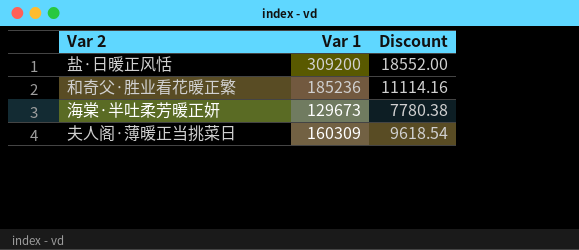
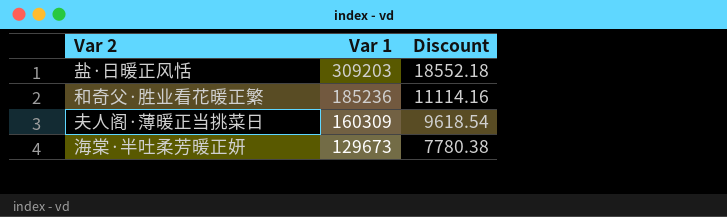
row order: none -> Var 1 descending
盐·日暖正风恬 | Var 1: 309200 -> 309203
盐·日暖正风恬 | Discount: 18552.00 -> 18552.18

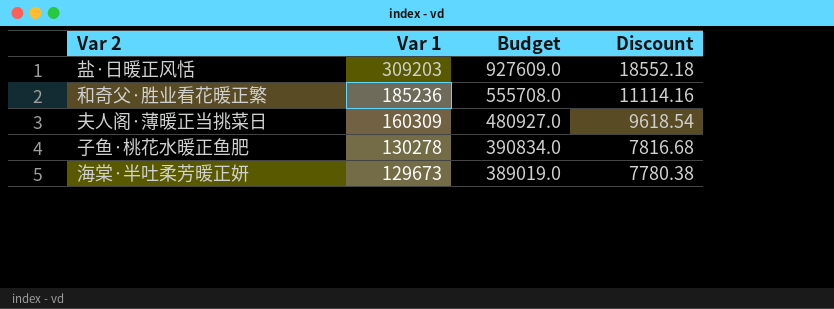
column Budget | formula: none -> [Var 1] * 3
row 子鱼·桃花水暖正鱼肥: none -> 130278 | 390834.0 | 7816.68

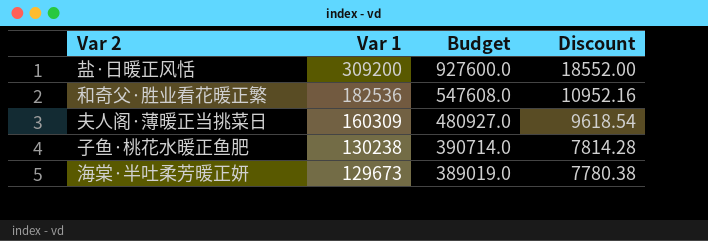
盐·日暖正风恬 | Var 1: 309203 -> 309200
盐·日暖正风恬 | Budget: 927609.0 -> 927600.0
盐·日暖正风恬 | Discount: 18552.18 -> 18552.00
和奇父·胜业看花暖正繁 | Var 1: 185236 -> 182536
和奇父·胜业看花暖正繁 | Budget: 555708.0 -> 547608.0
和奇父·胜业看花暖正繁 | Discount: 11114.16 -> 10952.16
子鱼·桃花水暖正鱼肥 | Var 1: 130278 -> 130238
子鱼·桃花水暖正鱼肥 | Budget: 390834.0 -> 390714.0
子鱼·桃花水暖正鱼肥 | Discount: 7816.68 -> 7814.28

